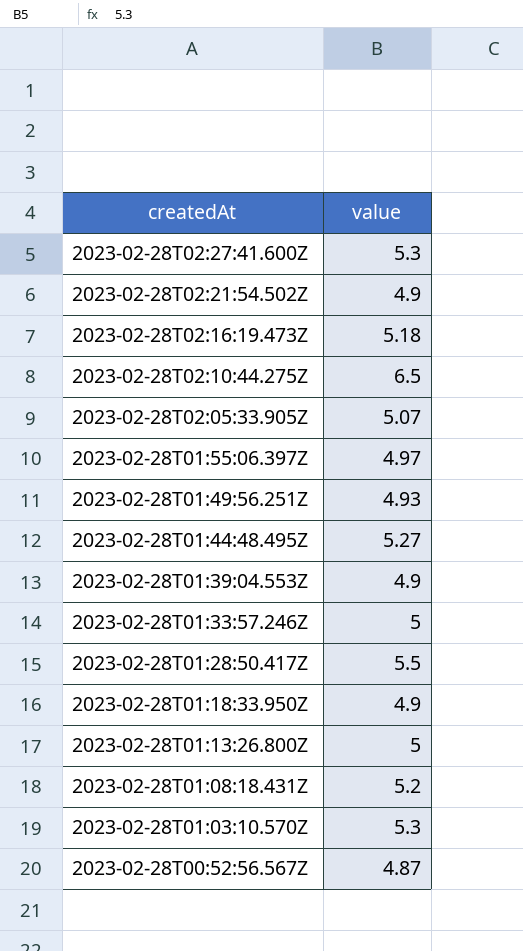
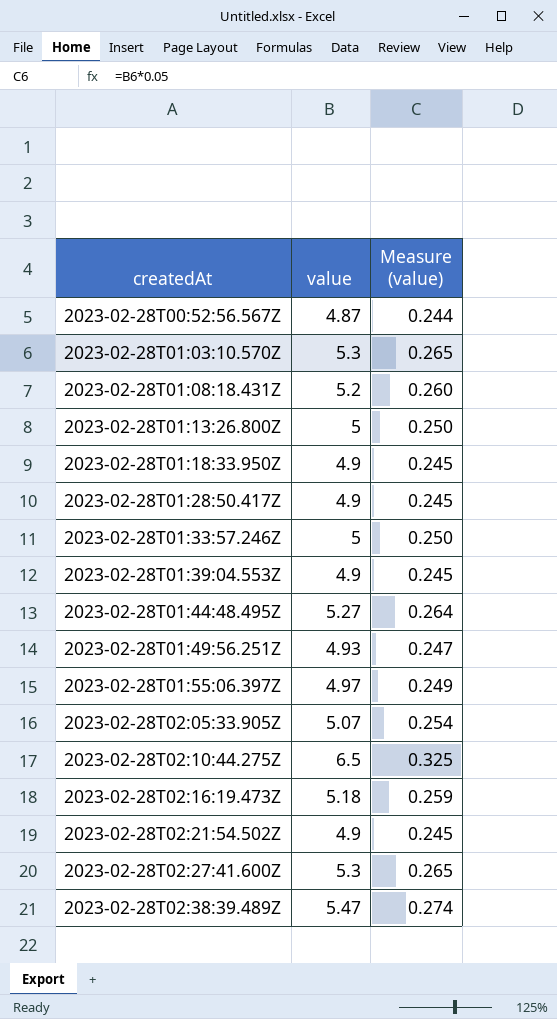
row order: createdAt descending -> createdAt ascending
column Measure (value) | formula: none -> [value] * 0.05
2023-02-28T01:28:50.417Z | value: 5.5 -> 4.9
row 2023-02-28T02:38:39.489Z: none -> 5.47 | 0.274

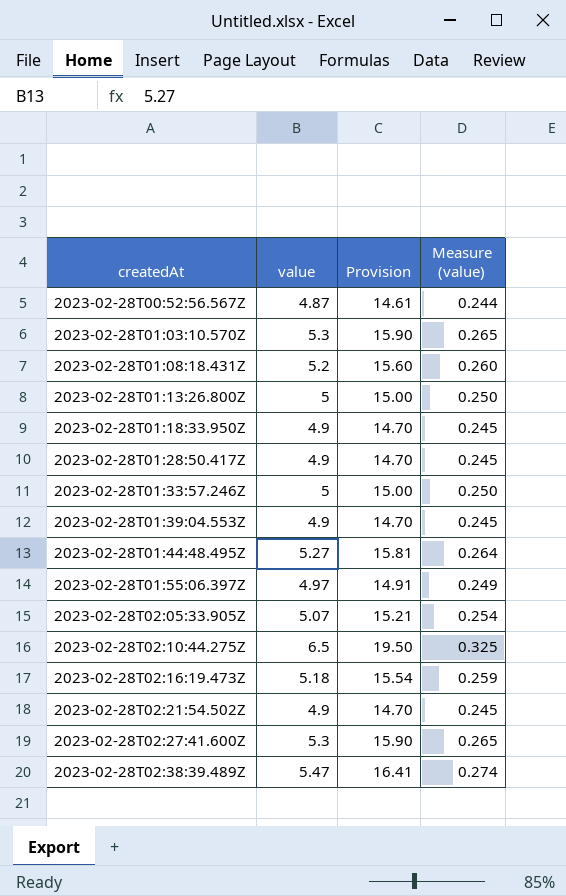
column Provision | formula: none -> [value] * 3
row 2023-02-28T01:49:56.251Z: 4.93 | 0.247 -> none

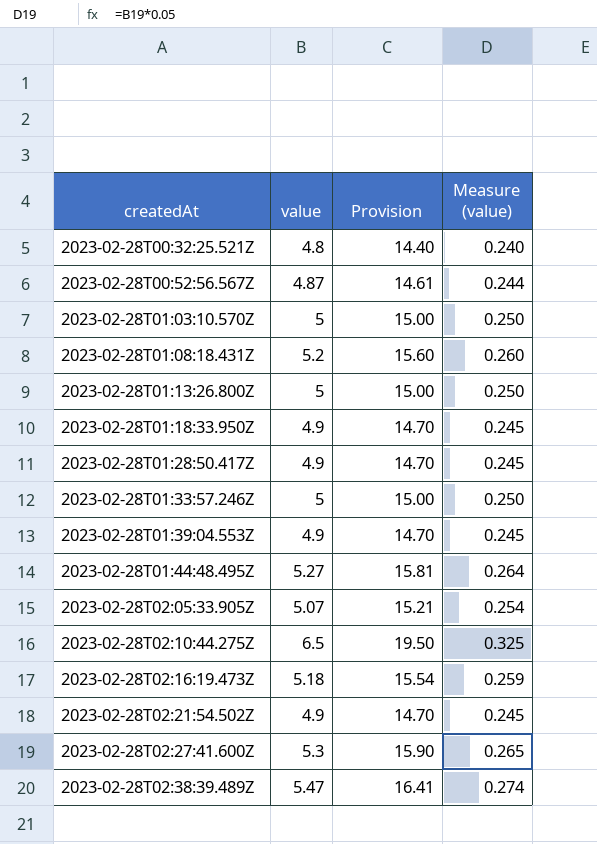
row 2023-02-28T01:55:06.397Z: 4.97 | 14.91 | 0.249 -> none
row 2023-02-28T00:32:25.521Z: none -> 4.8 | 14.40 | 0.240
2023-02-28T01:03:10.570Z | value: 5.3 -> 5
2023-02-28T01:03:10.570Z | Provision: 15.90 -> 15.00
2023-02-28T01:03:10.570Z | Measure (value): 0.265 -> 0.250

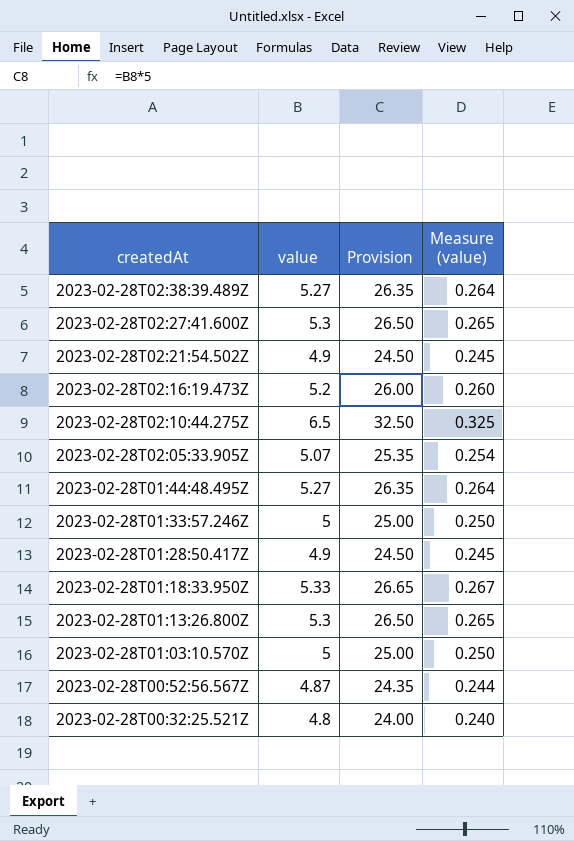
row order: createdAt ascending -> createdAt descending
column Provision | formula: [value] * 3 -> [value] * 5
row 2023-02-28T01:08:18.431Z: 5.2 | 15.60 | 0.260 -> none
row 2023-02-28T01:39:04.553Z: 4.9 | 14.70 | 0.245 -> none
2023-02-28T02:38:39.489Z | value: 5.47 -> 5.27
2023-02-28T02:38:39.489Z | Measure (value): 0.274 -> 0.264
2023-02-28T02:16:19.473Z | value: 5.18 -> 5.2
2023-02-28T02:16:19.473Z | Measure (value): 0.259 -> 0.260
2023-02-28T01:18:33.950Z | value: 4.9 -> 5.33
2023-02-28T01:18:33.950Z | Measure (value): 0.245 -> 0.267
2023-02-28T01:13:26.800Z | value: 5 -> 5.3
2023-02-28T01:13:26.800Z | Measure (value): 0.250 -> 0.265

